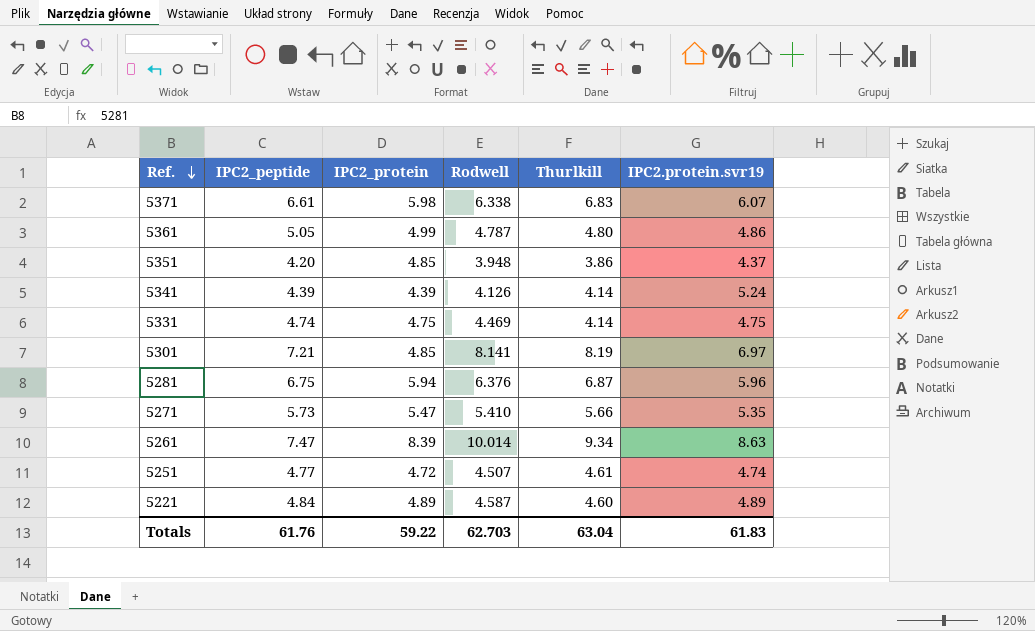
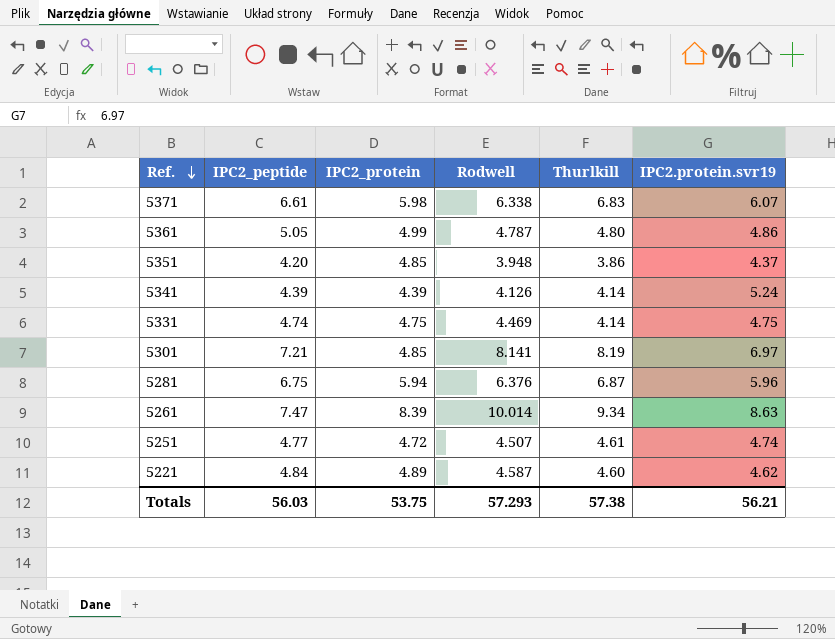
row 5271: 5.73 | 5.47 | 5.410 | 5.66 | 5.35 -> none
5221 | IPC2.protein.svr19: 4.89 -> 4.62
Totals | IPC2_peptide: 61.76 -> 56.03
Totals | IPC2_protein: 59.22 -> 53.75
Totals | Rodwell: 62.703 -> 57.293
Totals | Thurlkill: 63.04 -> 57.38
Totals | IPC2.protein.svr19: 61.83 -> 56.21

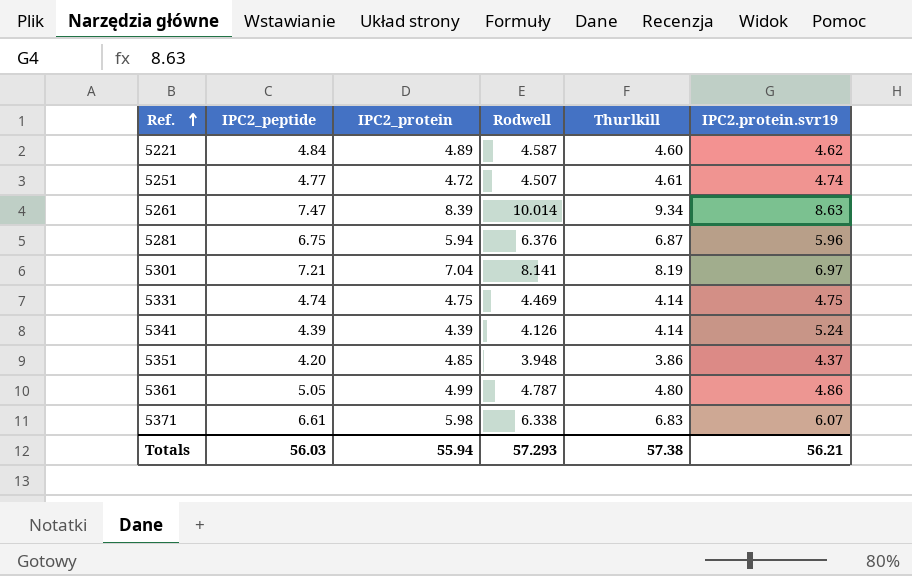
row order: Ref. descending -> Ref. ascending
5301 | IPC2_protein: 4.85 -> 7.04
Totals | IPC2_protein: 53.75 -> 55.94

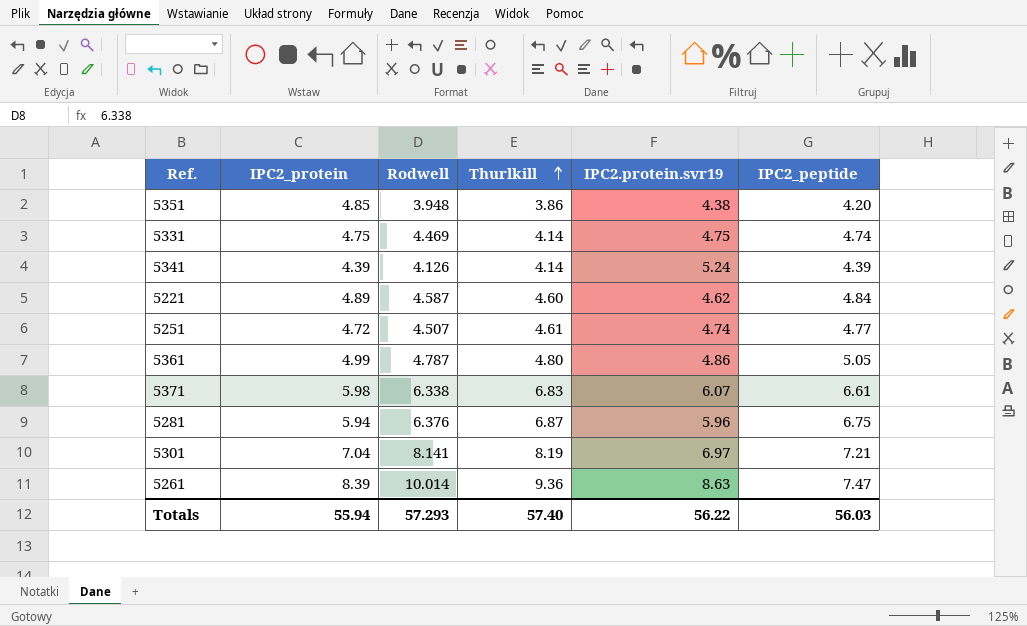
row order: Ref. ascending -> Thurlkill ascending
column IPC2_peptide | position: 2 -> 6
5351 | IPC2.protein.svr19: 4.37 -> 4.38
5261 | Thurlkill: 9.34 -> 9.36
Totals | Thurlkill: 57.38 -> 57.40
Totals | IPC2.protein.svr19: 56.21 -> 56.22

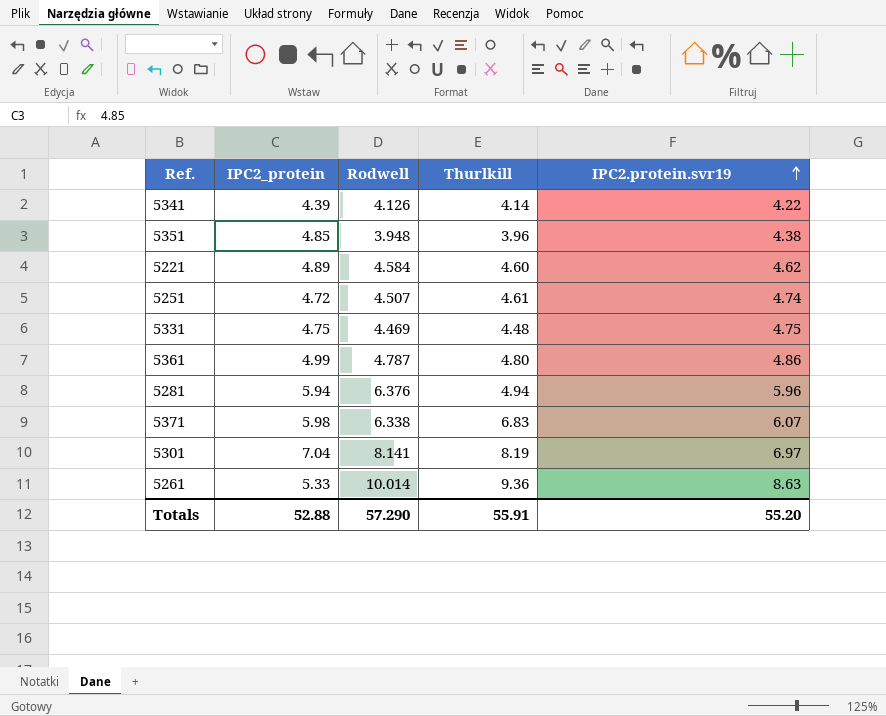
row order: Thurlkill ascending -> IPC2.protein.svr19 ascending
column IPC2_peptide | position: 6 -> none
5341 | IPC2.protein.svr19: 5.24 -> 4.22
5351 | Thurlkill: 3.86 -> 3.96
5221 | Rodwell: 4.587 -> 4.584
5331 | Thurlkill: 4.14 -> 4.48
5281 | Thurlkill: 6.87 -> 4.94
5261 | IPC2_protein: 8.39 -> 5.33
Totals | IPC2_protein: 55.94 -> 52.88
Totals | Rodwell: 57.293 -> 57.290
Totals | Thurlkill: 57.40 -> 55.91
Totals | IPC2.protein.svr19: 56.22 -> 55.20

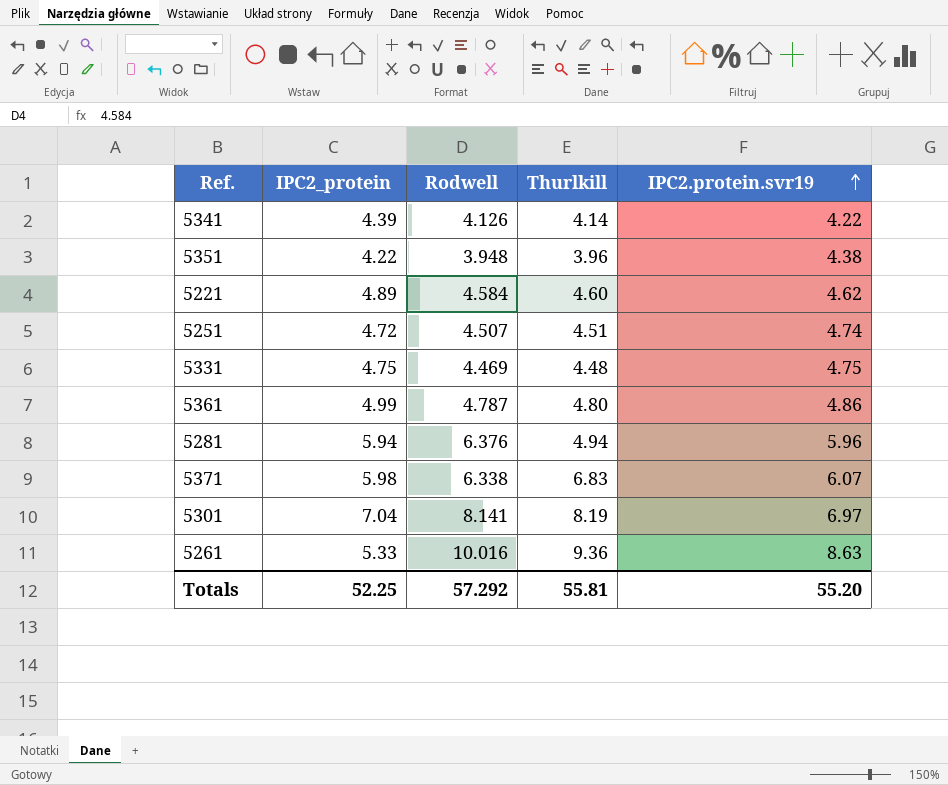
5351 | IPC2_protein: 4.85 -> 4.22
5251 | Thurlkill: 4.61 -> 4.51
5261 | Rodwell: 10.014 -> 10.016
Totals | IPC2_protein: 52.88 -> 52.25
Totals | Rodwell: 57.290 -> 57.292
Totals | Thurlkill: 55.91 -> 55.81

